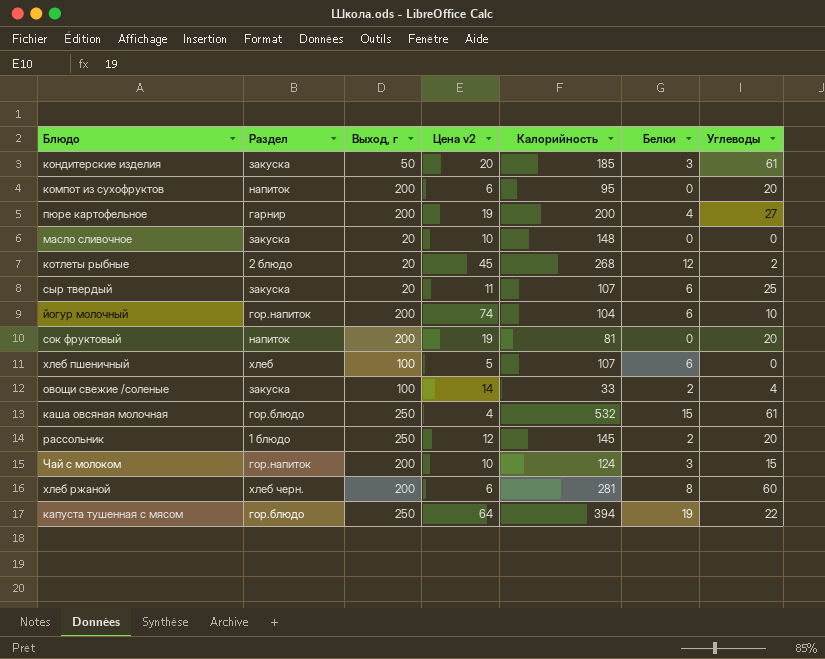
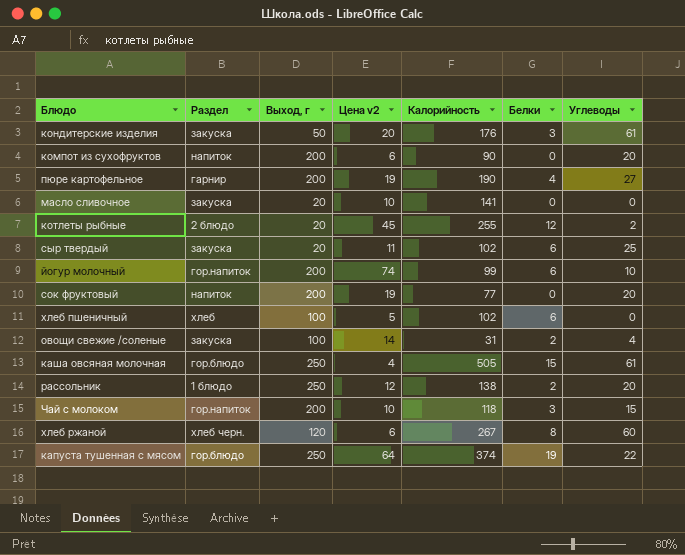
кондитерские изделия | Калорийность: 185 -> 176
компот из сухофруктов | Калорийность: 95 -> 90
пюре картофельное | Калорийность: 200 -> 190
масло сливочное | Калорийность: 148 -> 141
котлеты рыбные | Калорийность: 268 -> 255
сыр твердый | Калорийность: 107 -> 102
йогур молочный | Калорийность: 104 -> 99
сок фруктовый | Калорийность: 81 -> 77
хлеб пшеничный | Калорийность: 107 -> 102
овощи свежие /соленые | Калорийность: 33 -> 31
каша овсяная молочная | Калорийность: 532 -> 505
рассольник | Калорийность: 145 -> 138
Чай с молоком | Калорийность: 124 -> 118
хлеб ржаной | Выход, г: 200 -> 120
хлеб ржаной | Калорийность: 281 -> 267
капуста тушенная с мясом | Калорийность: 394 -> 374

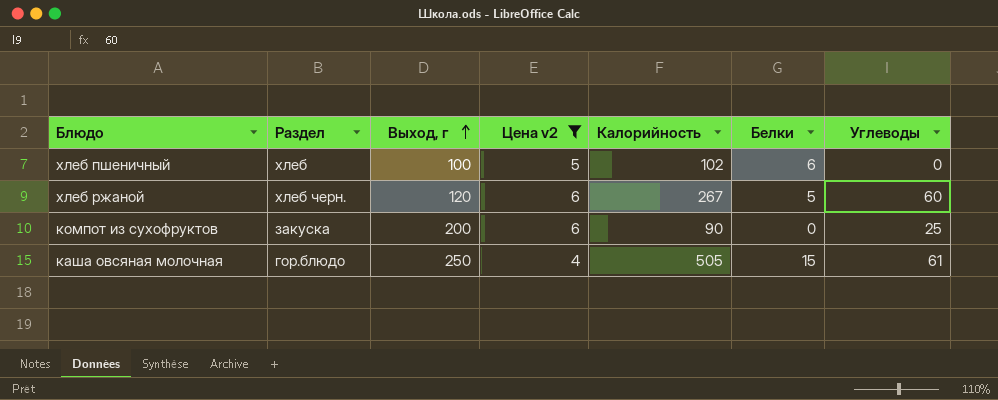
filter: none -> Цена v2 <= 6
row order: none -> Выход, г ascending
хлеб ржаной | Белки: 8 -> 5
компот из сухофруктов | Раздел: напиток -> закуска
компот из сухофруктов | Углеводы: 20 -> 25

